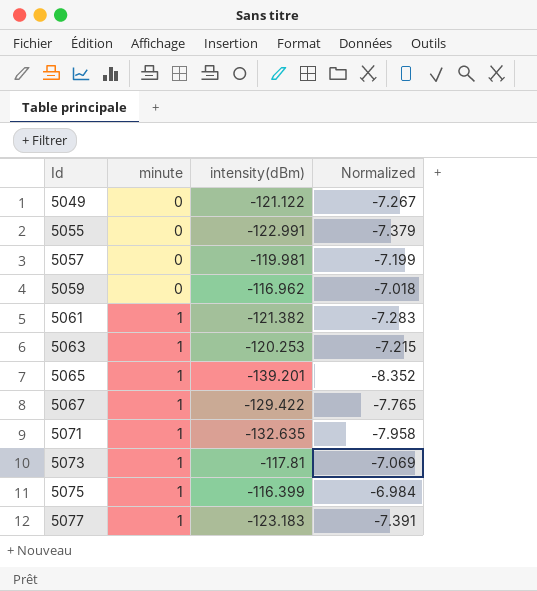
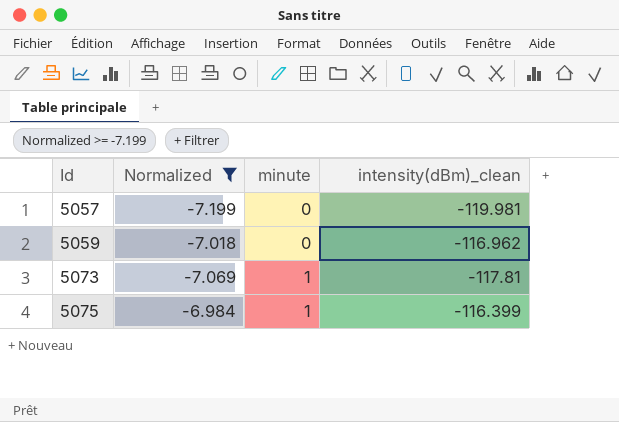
filter: none -> Normalized >= -7.199
column Normalized | position: 4 -> 2
column name: intensity(dBm) -> intensity(dBm)_clean

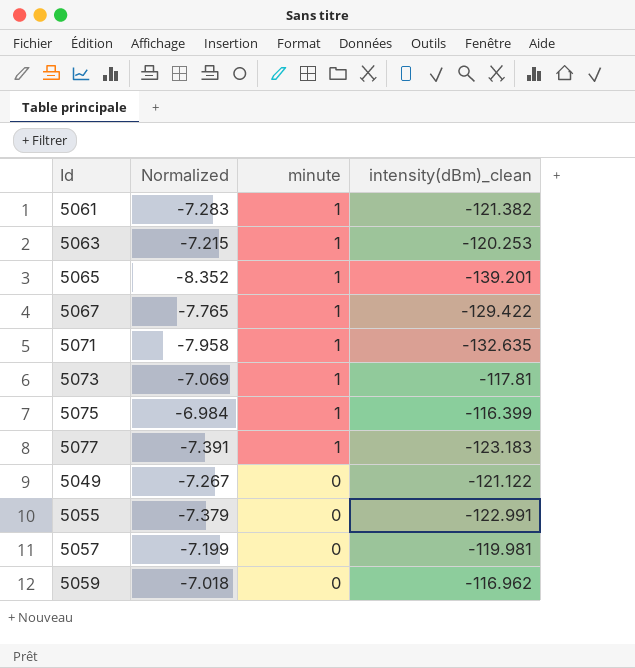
filter: Normalized >= -7.199 -> none
row order: Id ascending -> minute descending

